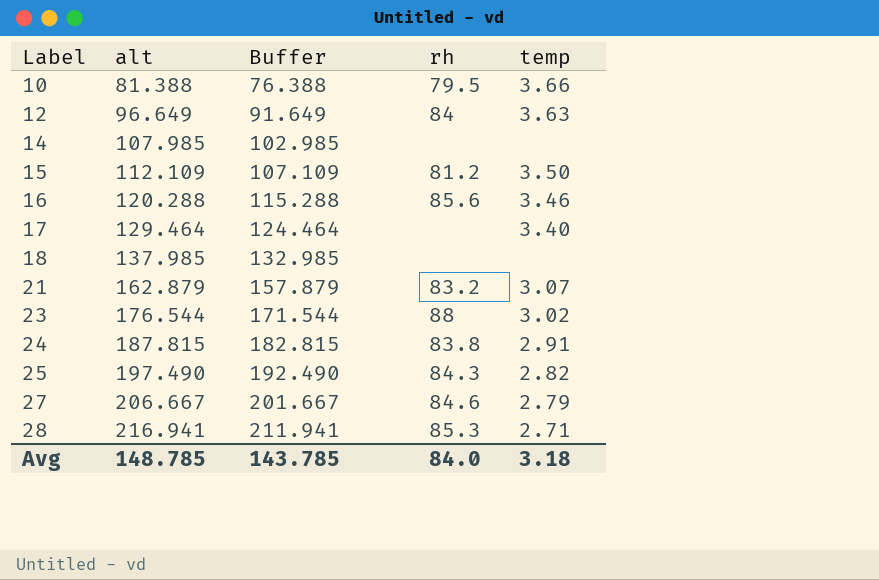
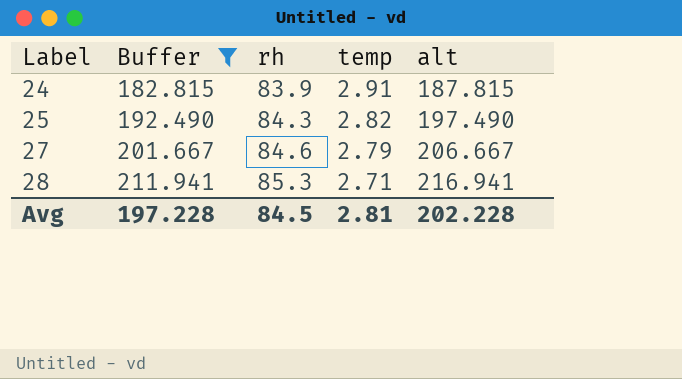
filter: none -> Buffer >= 182.815
column alt | position: 2 -> 5
24 | rh: 83.8 -> 83.9
Avg | Buffer: 143.785 -> 197.228
Avg | rh: 84.0 -> 84.5
Avg | temp: 3.18 -> 2.81
Avg | alt: 148.785 -> 202.228

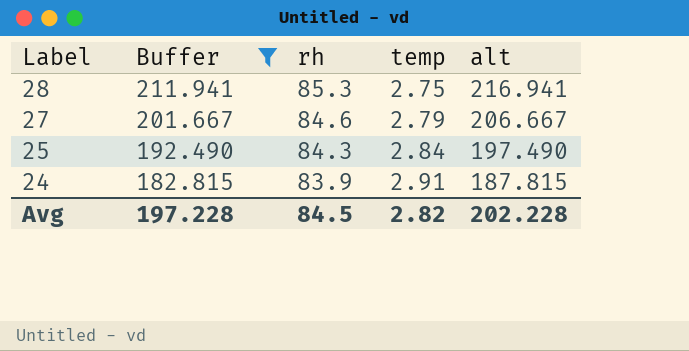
row order: Label ascending -> Label descending
28 | temp: 2.71 -> 2.75
25 | temp: 2.82 -> 2.84
Avg | temp: 2.81 -> 2.82

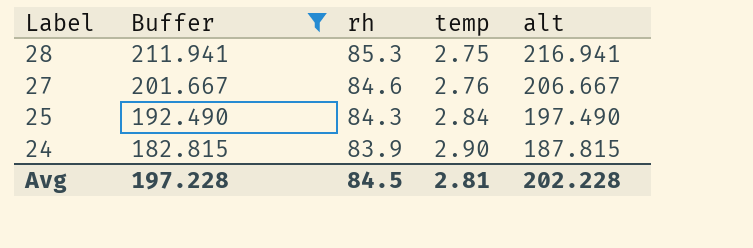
27 | temp: 2.79 -> 2.76
24 | temp: 2.91 -> 2.90
Avg | temp: 2.82 -> 2.81

